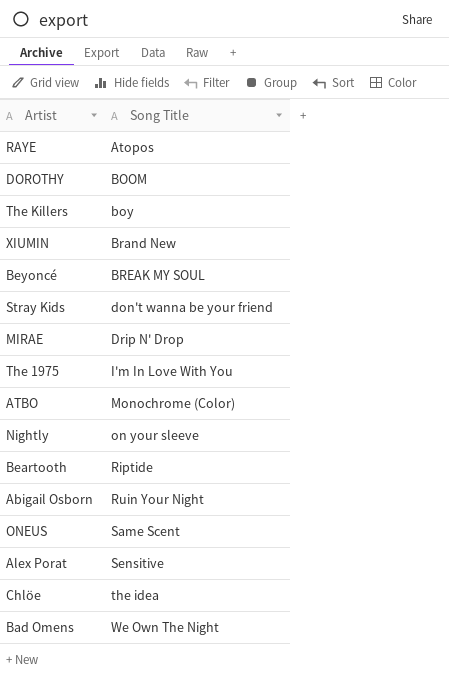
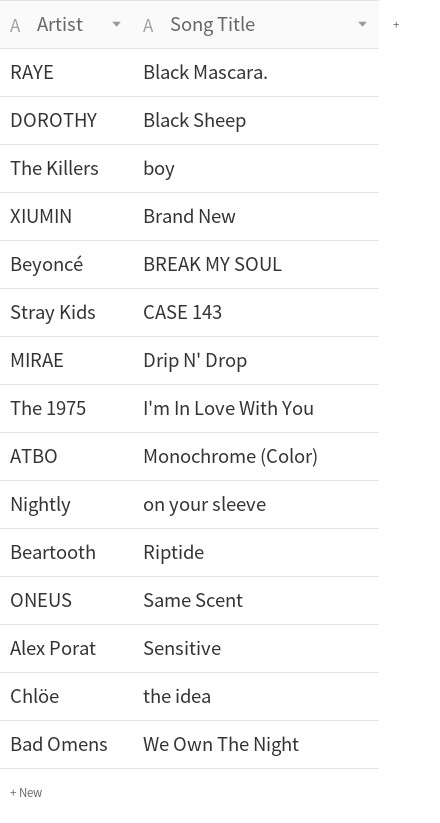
row Abigail Osborn: Ruin Your Night -> none
RAYE | Song Title: Atopos -> Black Mascara.
DOROTHY | Song Title: BOOM -> Black Sheep
Stray Kids | Song Title: don't wanna be your friend -> CASE 143

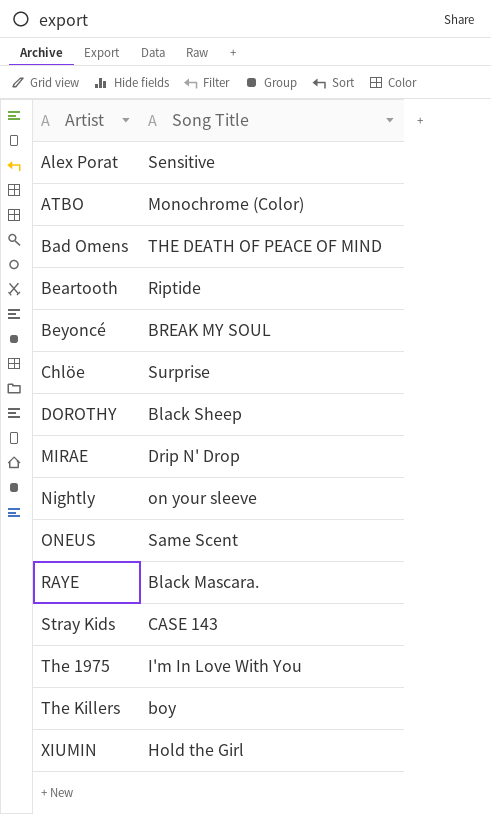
row order: Song Title ascending -> Artist ascending
Bad Omens | Song Title: We Own The Night -> THE DEATH OF PEACE OF MIND
Chlöe | Song Title: the idea -> Surprise
XIUMIN | Song Title: Brand New -> Hold the Girl

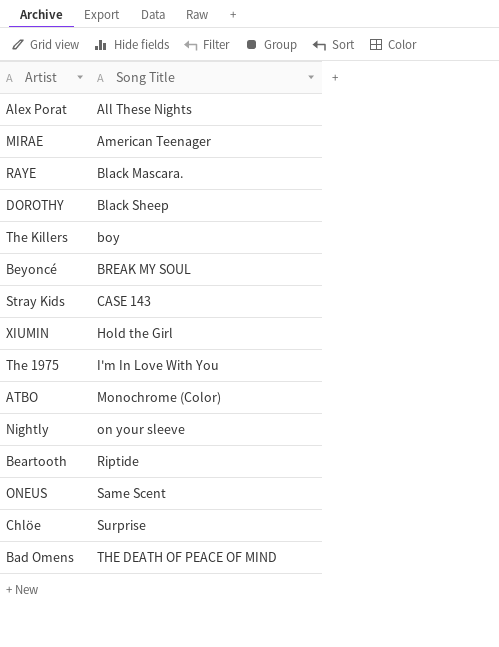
row order: Artist ascending -> Song Title ascending
Alex Porat | Song Title: Sensitive -> All These Nights
MIRAE | Song Title: Drip N' Drop -> American Teenager

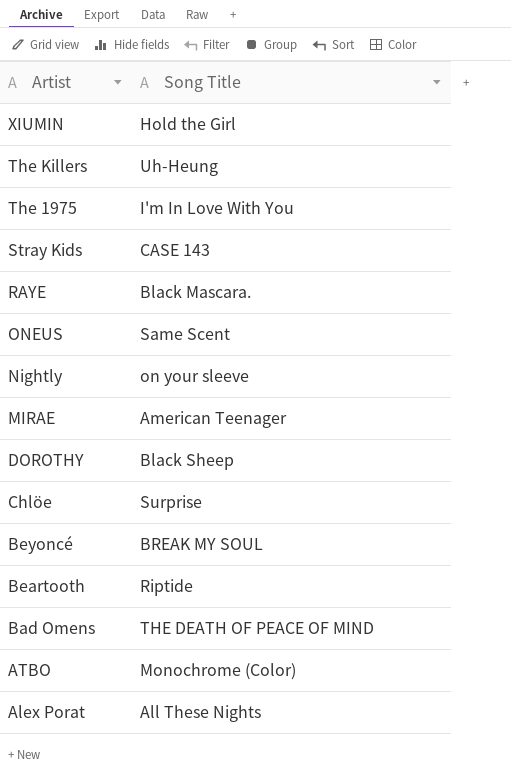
row order: Song Title ascending -> Artist descending
The Killers | Song Title: boy -> Uh-Heung

